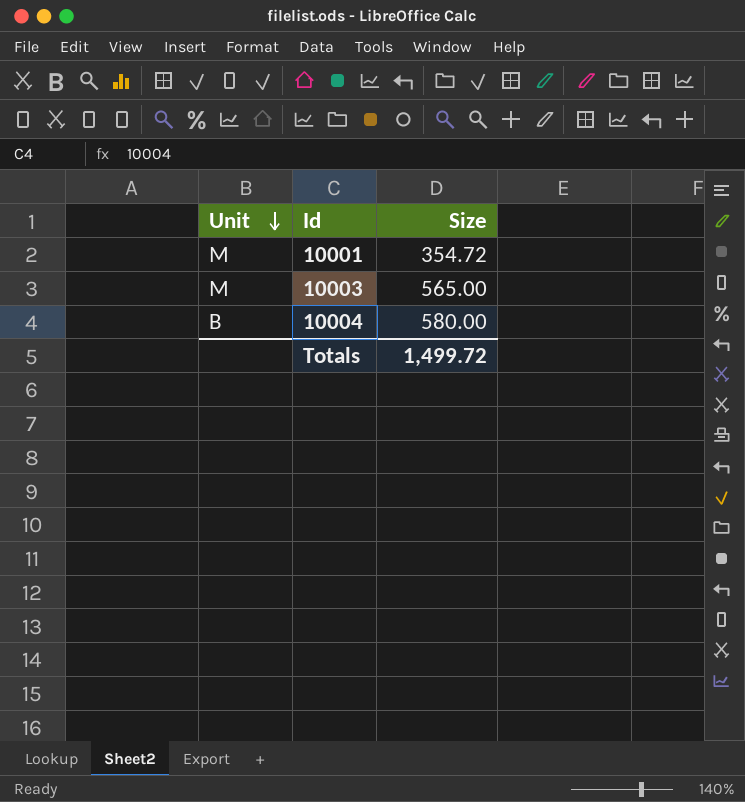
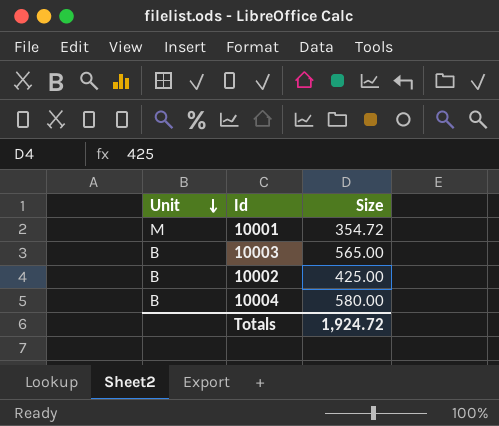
10003 | Unit: M -> B
row 10002: none -> B | 425.00
Totals | Size: 1,499.72 -> 1,924.72

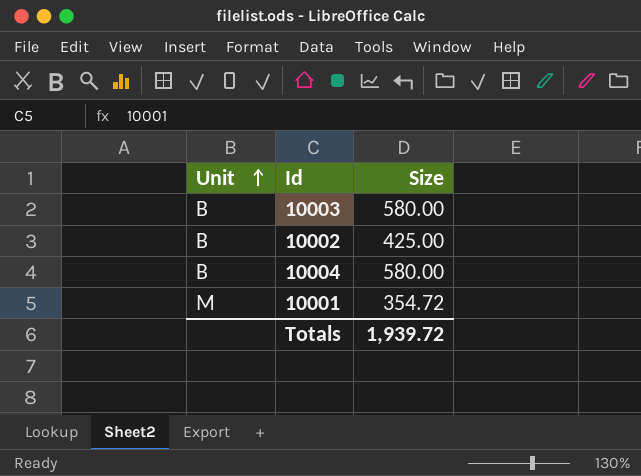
row order: Unit descending -> Unit ascending
10003 | Size: 565.00 -> 580.00
Totals | Size: 1,924.72 -> 1,939.72

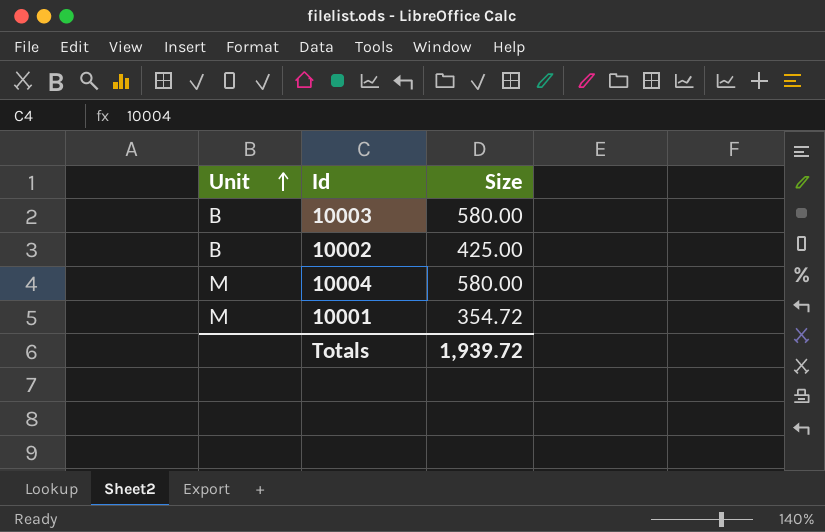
10004 | Unit: B -> M

